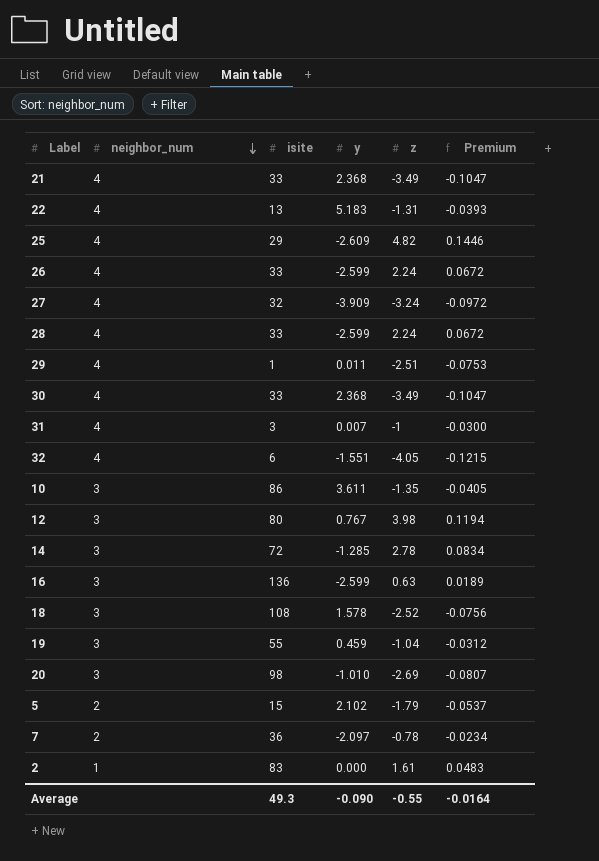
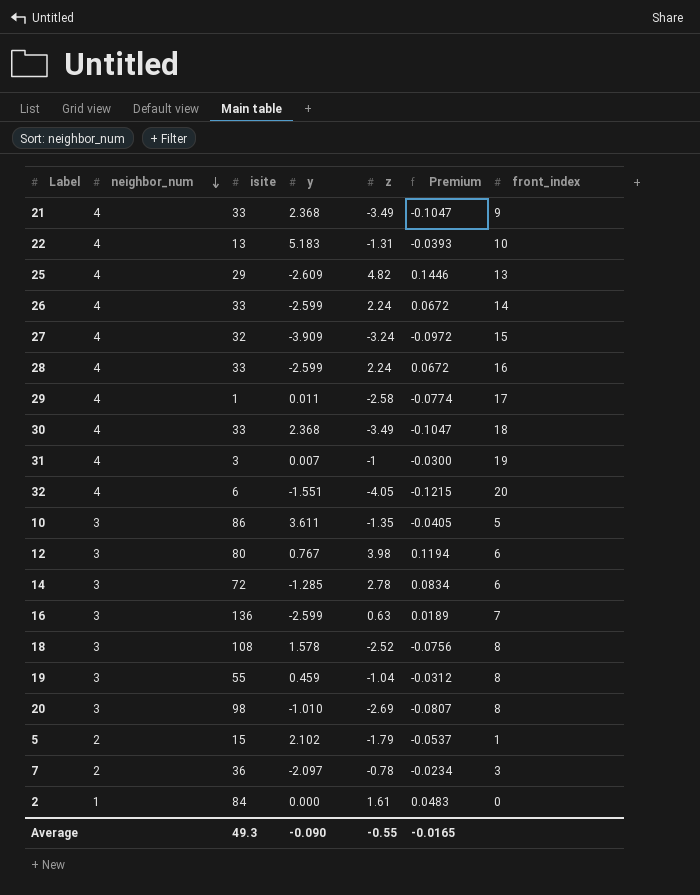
column front_index | position: none -> 7
29 | z: -2.51 -> -2.58
29 | Premium: -0.0753 -> -0.0774
2 | isite: 83 -> 84
Average | Premium: -0.0164 -> -0.0165

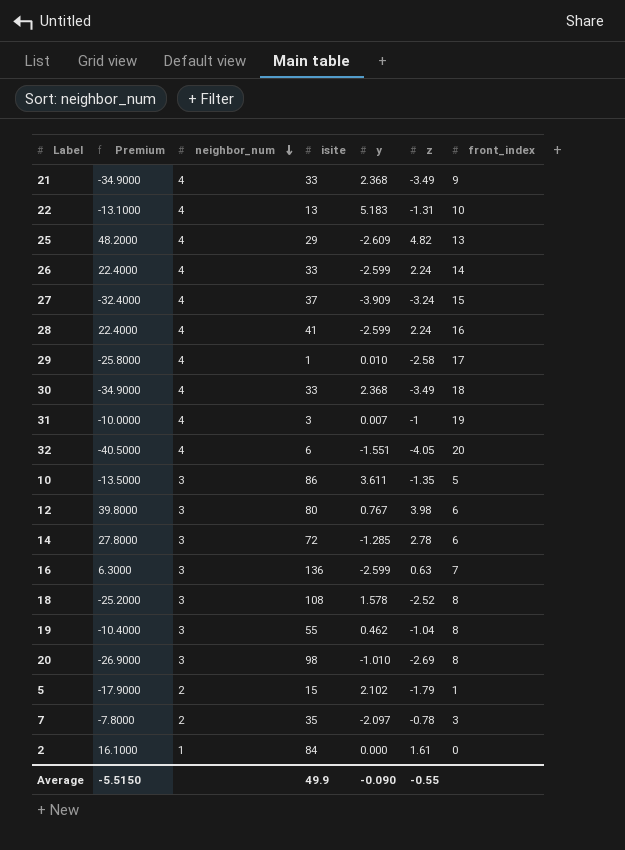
column Premium | formula: [z] * 0.03 -> [z] * 10
column Premium | position: 6 -> 2
27 | isite: 32 -> 37
28 | isite: 33 -> 41
29 | y: 0.011 -> 0.010
19 | y: 0.459 -> 0.462
7 | isite: 36 -> 35
Average | Premium: -0.0165 -> -5.5150
Average | isite: 49.3 -> 49.9

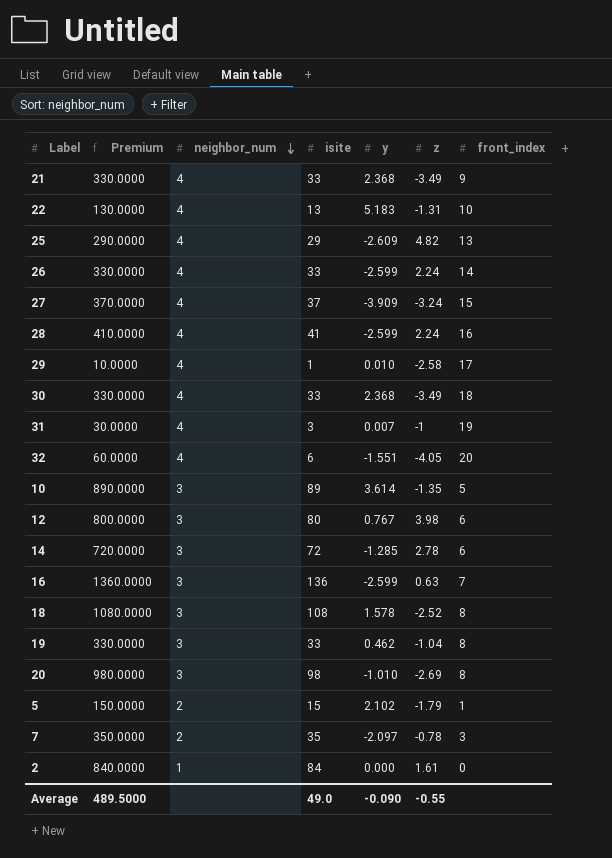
column Premium | formula: [z] * 10 -> [isite] * 10
10 | isite: 86 -> 89
10 | y: 3.611 -> 3.614
19 | isite: 55 -> 33
Average | Premium: -5.5150 -> 489.5000
Average | isite: 49.9 -> 49.0

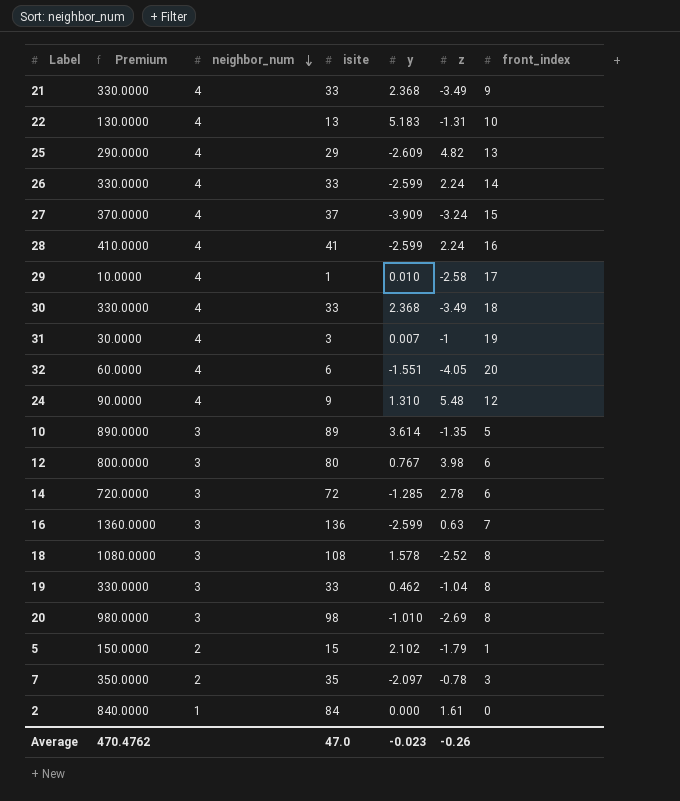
row 24: none -> 90.0000 | 4 | 9 | 1.310 | 5.48 | 12
Average | Premium: 489.5000 -> 470.4762
Average | isite: 49.0 -> 47.0
Average | y: -0.090 -> -0.023
Average | z: -0.55 -> -0.26

